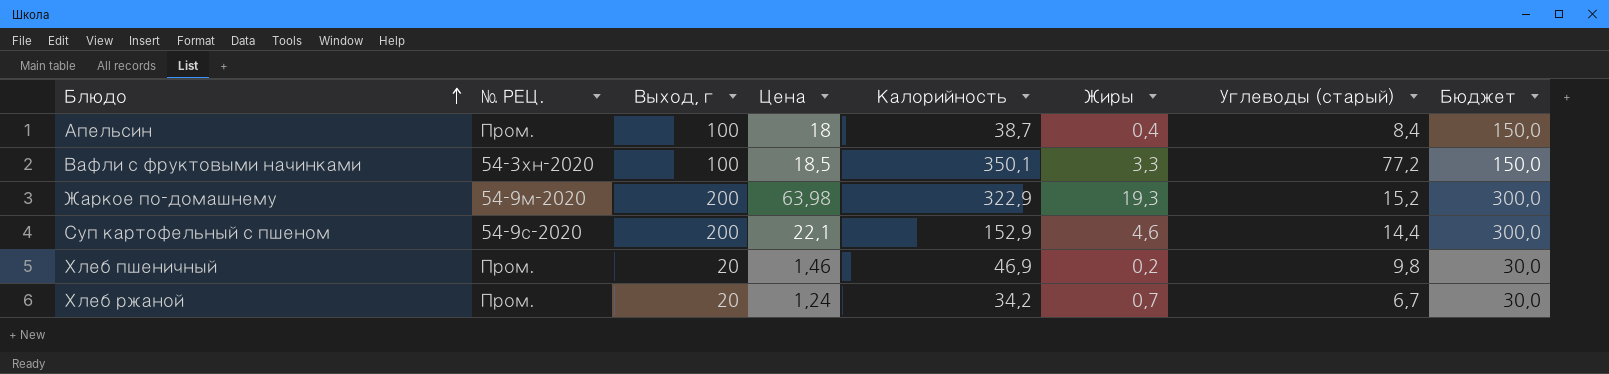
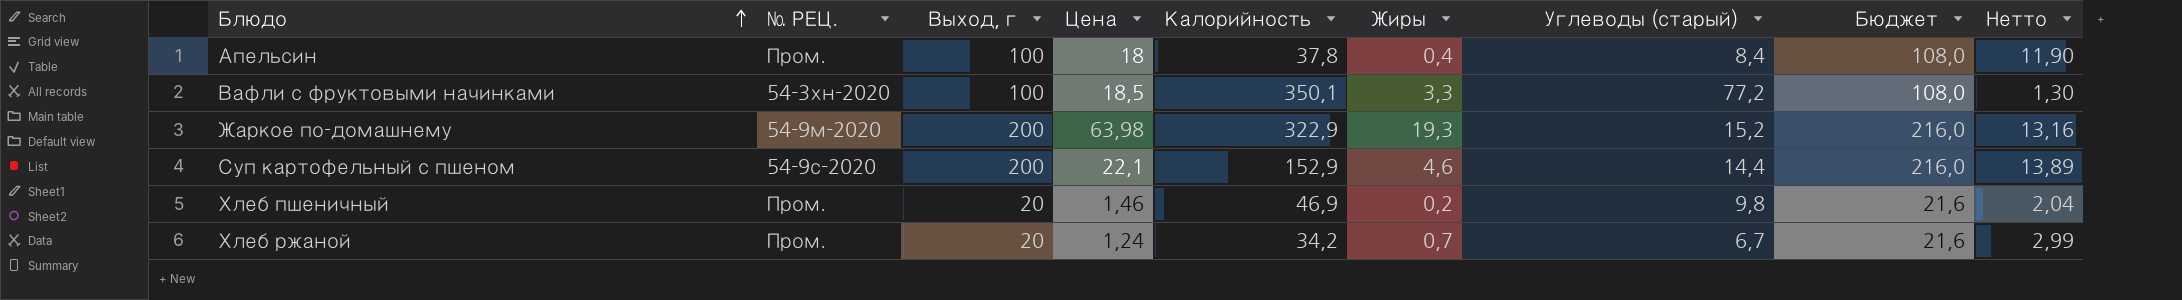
column Бюджет | formula: [Выход, г] * 1,5 -> [Выход, г] * 1,08
column Нетто | formula: none -> [Выход, г] / [Углеводы (старый)]
Апельсин | Калорийность: 38,7 -> 37,8

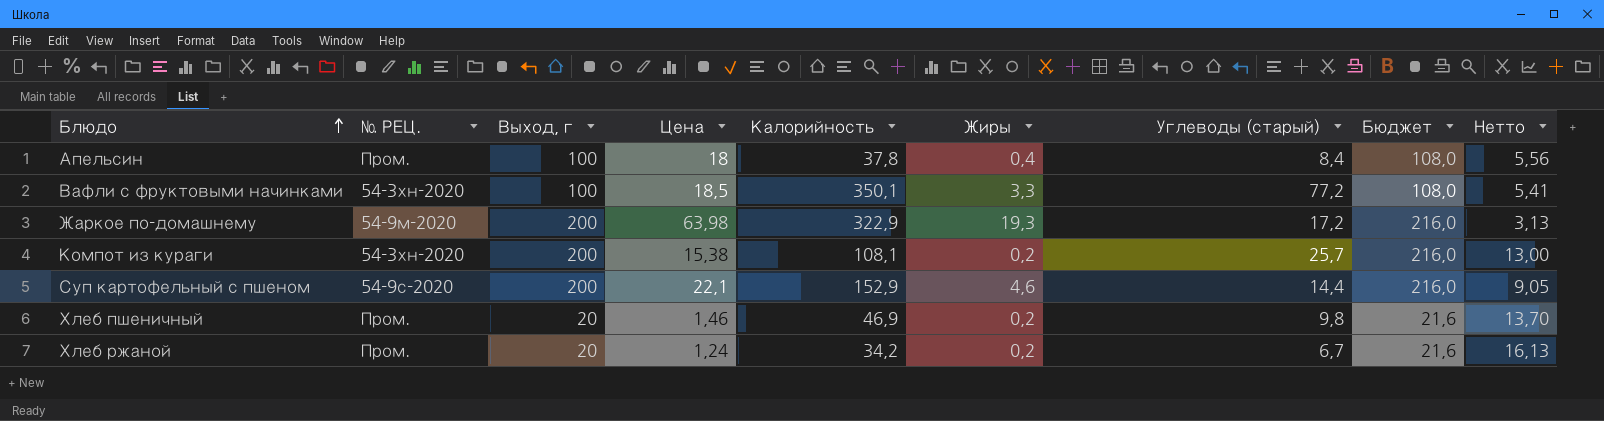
column Нетто | formula: [Выход, г] / [Углеводы (старый)] -> [Выход, г] / [Цена]
Жаркое по-домашнему | Углеводы (старый): 15,2 -> 17,2
row Компот из кураги: none -> 54-3хн-2020 | 200 | 15,38 | 108,1 | 0,2 | 25,7 | 216,0 | 13,00
Хлеб ржаной | Жиры: 0,7 -> 0,2

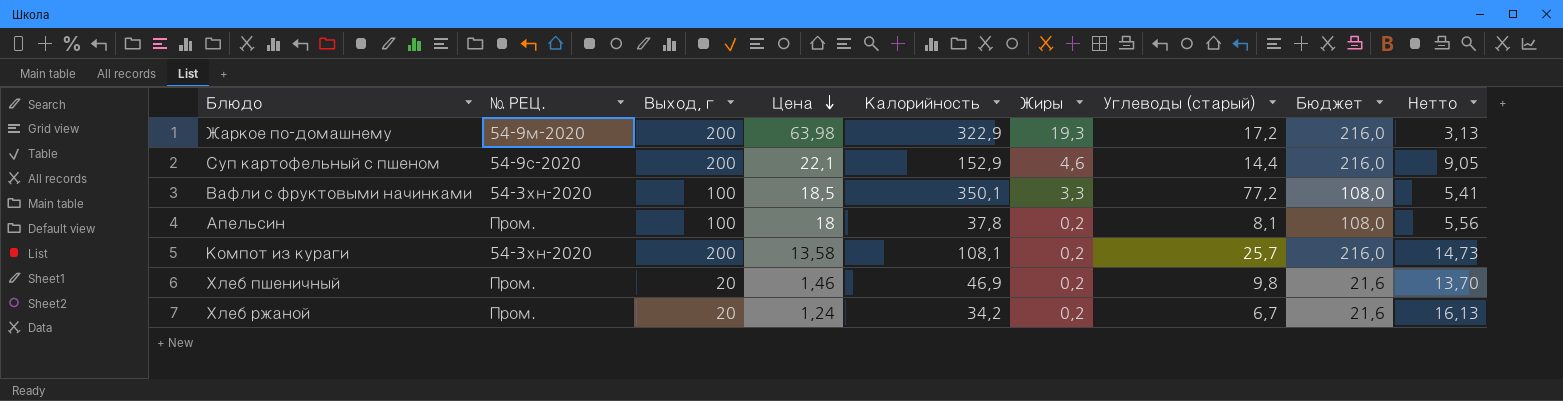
row order: Блюдо ascending -> Цена descending
Апельсин | Жиры: 0,4 -> 0,2
Апельсин | Углеводы (старый): 8,4 -> 8,1
Компот из кураги | Цена: 15,38 -> 13,58
Компот из кураги | Нетто: 13,00 -> 14,73

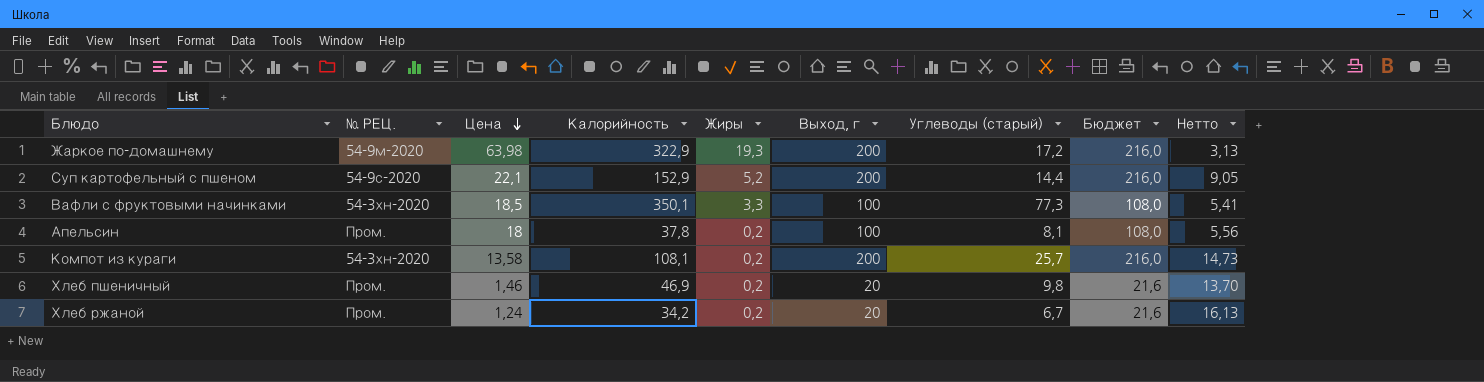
column Выход, г | position: 3 -> 6
Суп картофельный с пшеном | Жиры: 4,6 -> 5,2
Вафли с фруктовыми начинками | Углеводы (старый): 77,2 -> 77,3

